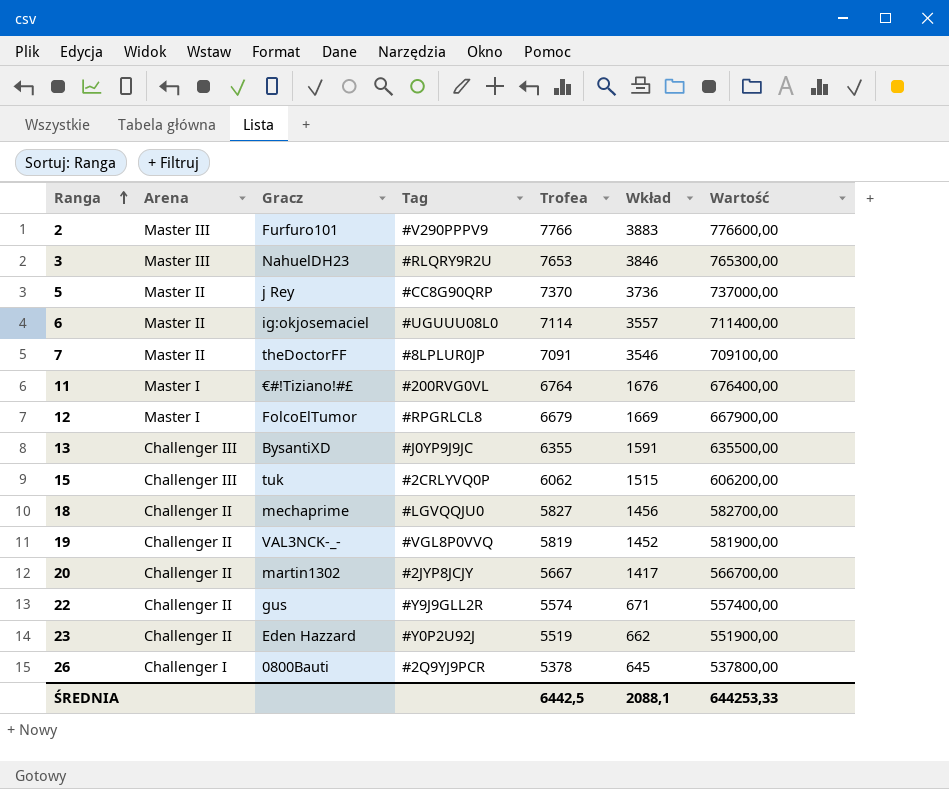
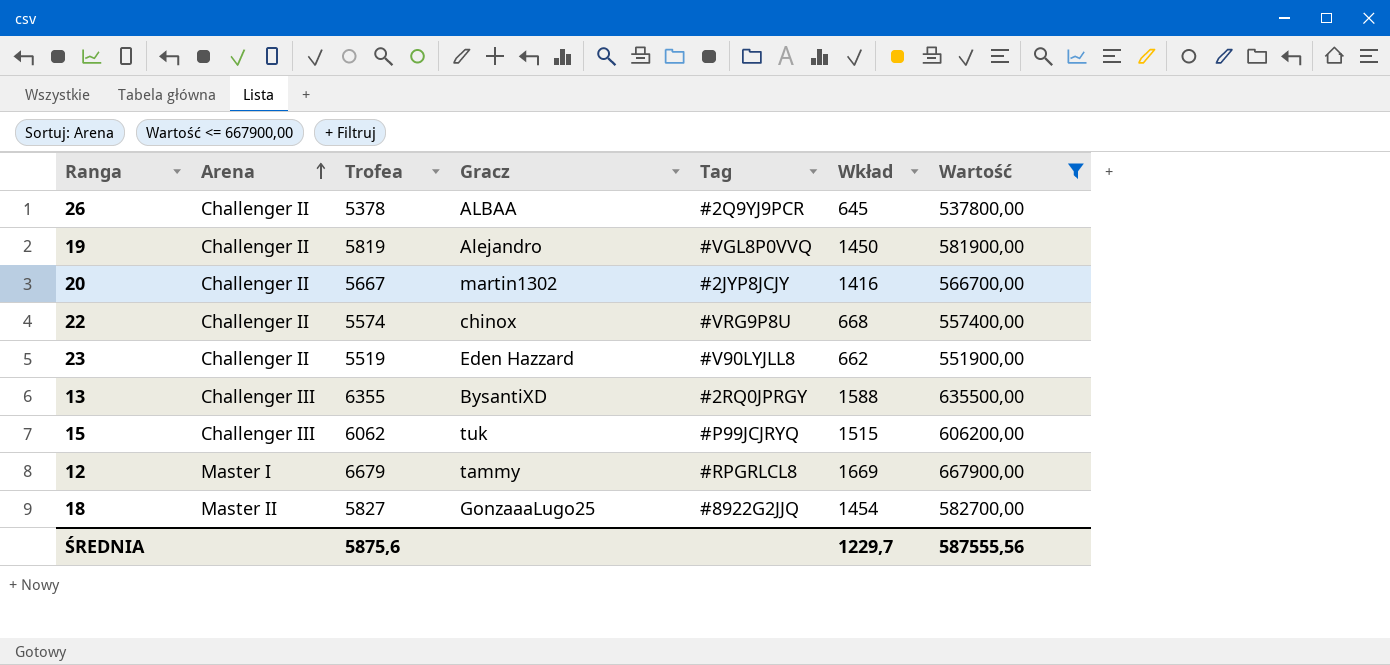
filter: none -> Wartość <= 667900,00
row order: Ranga ascending -> Arena ascending
column Trofea | position: 5 -> 3
26 | Arena: Challenger I -> Challenger II
26 | Gracz: 0800Bauti -> ALBAA
19 | Gracz: VAL3NCK-_- -> Alejandro
19 | Wkład: 1452 -> 1450
20 | Wkład: 1417 -> 1416
22 | Gracz: gus -> chinox
22 | Tag: #Y9J9GLL2R -> #VRG9P8U
22 | Wkład: 671 -> 668
23 | Tag: #Y0P2U92J -> #V90LYJLL8
13 | Tag: #J0YP9J9JC -> #2RQ0JPRGY
13 | Wkład: 1591 -> 1588
15 | Tag: #2CRLYVQ0P -> #P99JCJRYQ
12 | Gracz: FolcoElTumor -> tammy
18 | Arena: Challenger II -> Master II
18 | Gracz: mechaprime -> GonzaaaLugo25
18 | Tag: #LGVQQJU0 -> #8922G2JJQ
18 | Wkład: 1456 -> 1454
ŚREDNIA | Trofea: 6442,5 -> 5875,6
ŚREDNIA | Wkład: 2088,1 -> 1229,7
ŚREDNIA | Wartość: 644253,33 -> 587555,56

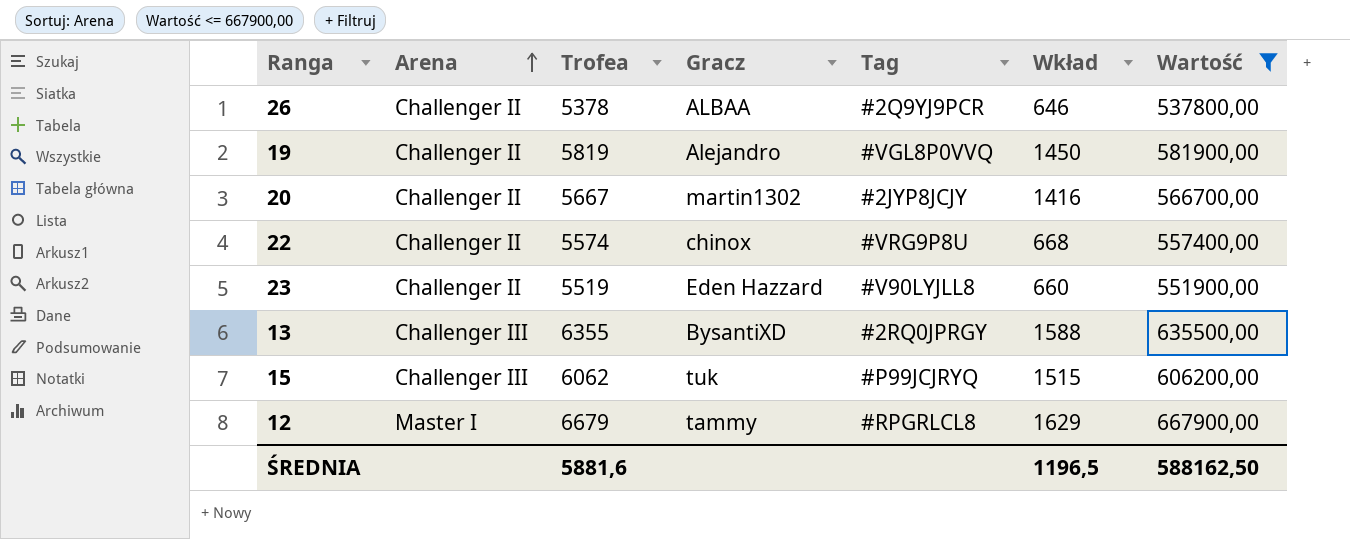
row 18: Master II | 5827 | GonzaaaLugo25 | #8922G2JJQ | 1454 | 582700,00 -> none
26 | Wkład: 645 -> 646
23 | Wkład: 662 -> 660
12 | Wkład: 1669 -> 1629
ŚREDNIA | Trofea: 5875,6 -> 5881,6
ŚREDNIA | Wkład: 1229,7 -> 1196,5
ŚREDNIA | Wartość: 587555,56 -> 588162,50

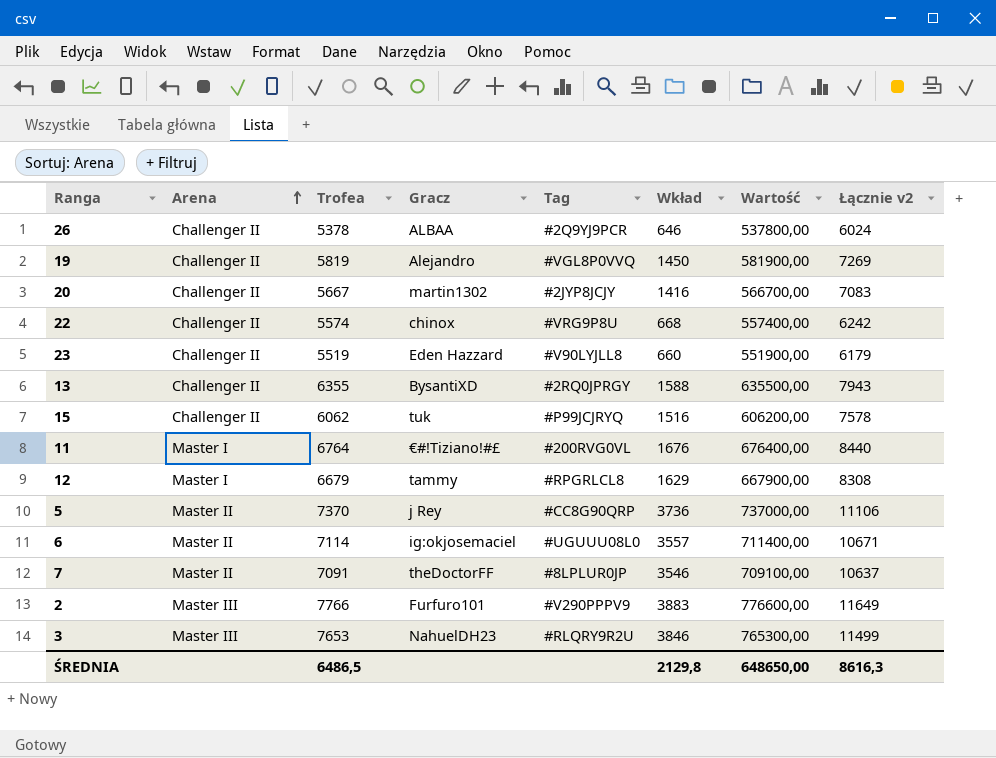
filter: Wartość <= 667900,00 -> none
column Łącznie v2 | formula: none -> [Trofea] + [Wkład]
13 | Arena: Challenger III -> Challenger II
15 | Arena: Challenger III -> Challenger II
15 | Wkład: 1515 -> 1516
ŚREDNIA | Trofea: 5881,6 -> 6486,5
ŚREDNIA | Wkład: 1196,5 -> 2129,8
ŚREDNIA | Wartość: 588162,50 -> 648650,00

